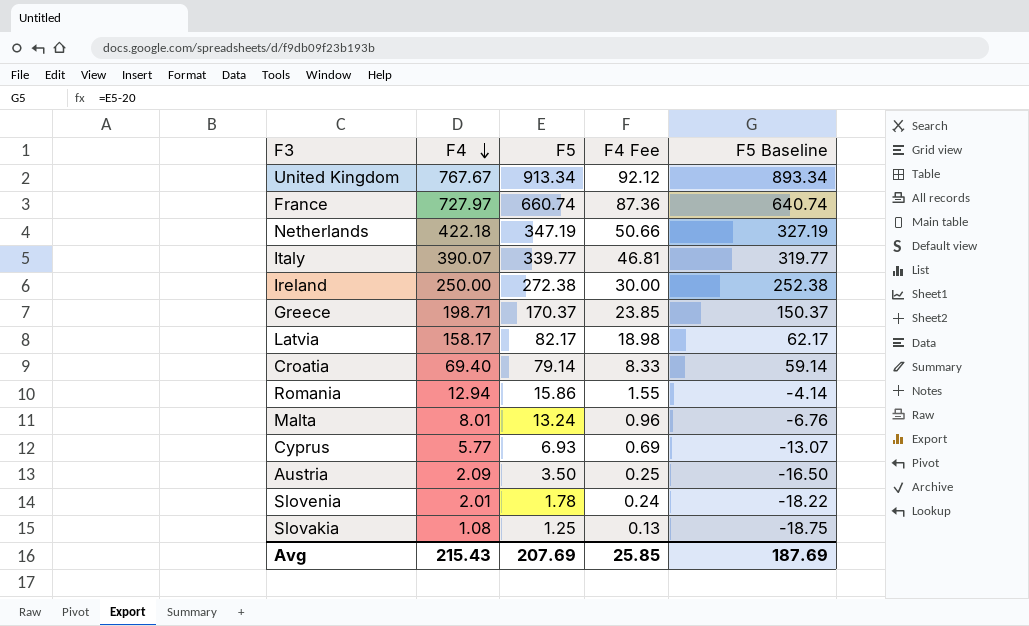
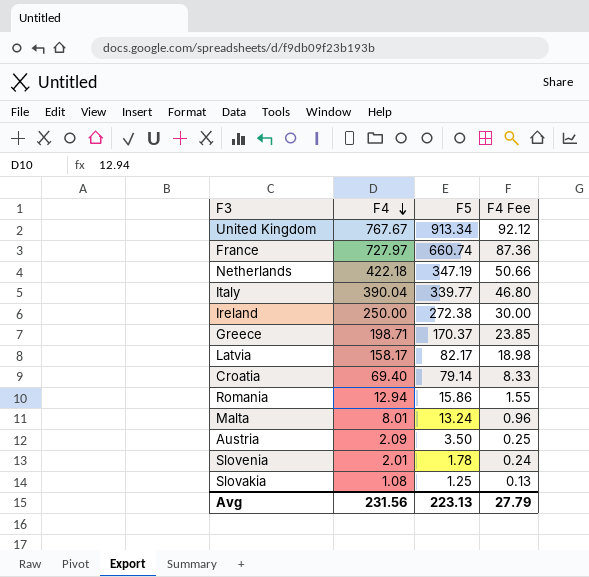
column F5 Baseline | formula: [F5] - 20 -> none
row Cyprus: 5.77 | 6.93 | 0.69 | -13.07 -> none
Italy | F4: 390.07 -> 390.04
Italy | F4 Fee: 46.81 -> 46.80
Avg | F4: 215.43 -> 231.56
Avg | F5: 207.69 -> 223.13
Avg | F4 Fee: 25.85 -> 27.79

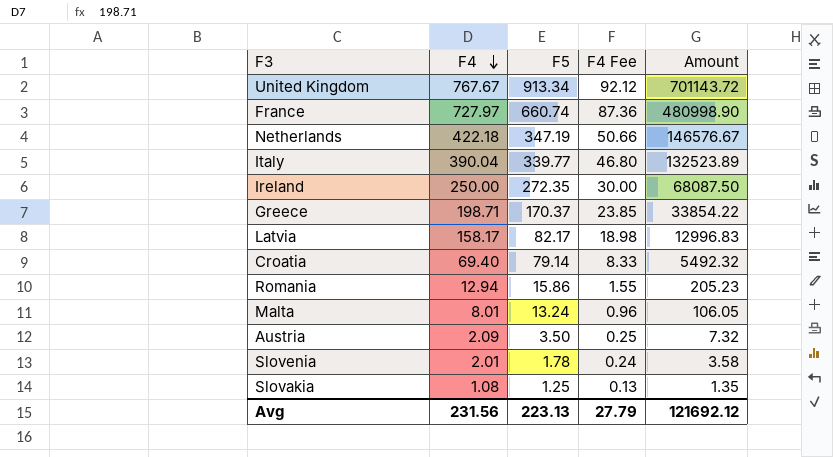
column Amount | formula: none -> [F4] * [F5]
Ireland | F5: 272.38 -> 272.35

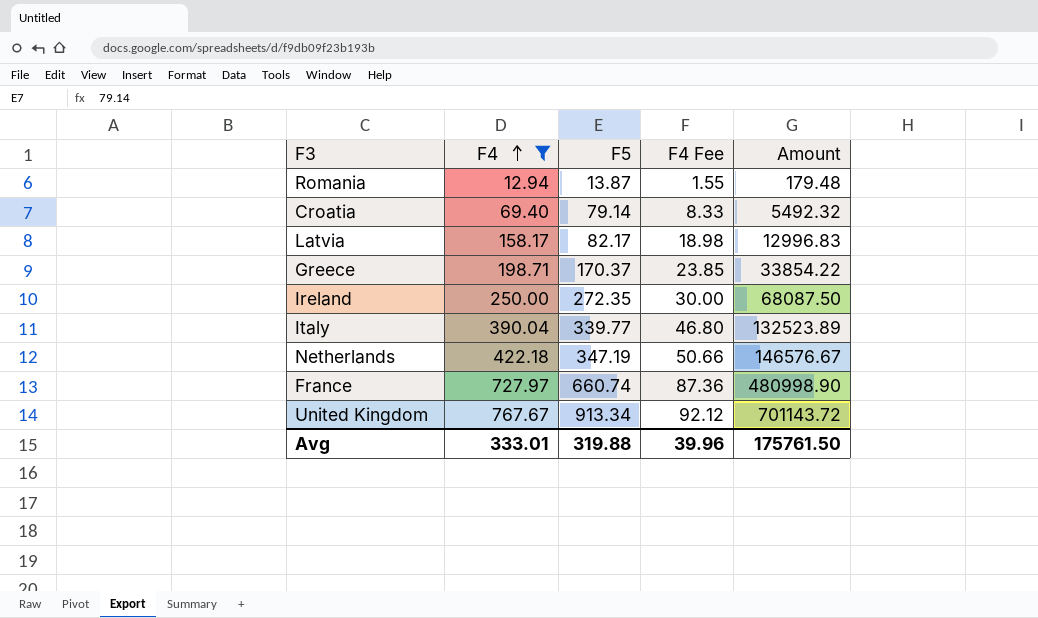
filter: none -> F4 >= 12.94
row order: F4 descending -> F4 ascending
Romania | F5: 15.86 -> 13.87
Romania | Amount: 205.23 -> 179.48
Avg | F4: 231.56 -> 333.01
Avg | F5: 223.13 -> 319.88
Avg | F4 Fee: 27.79 -> 39.96
Avg | Amount: 121692.12 -> 175761.50

